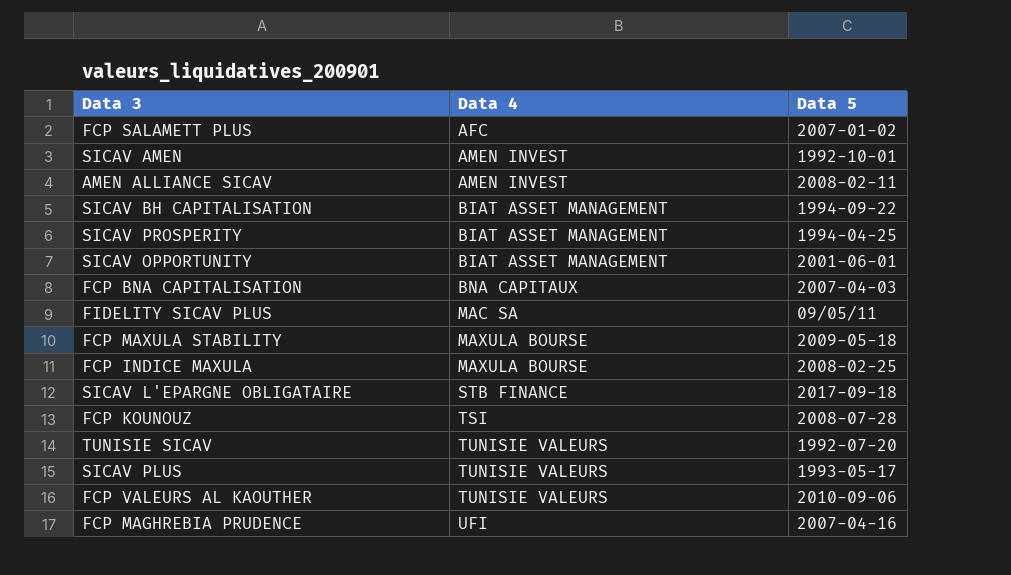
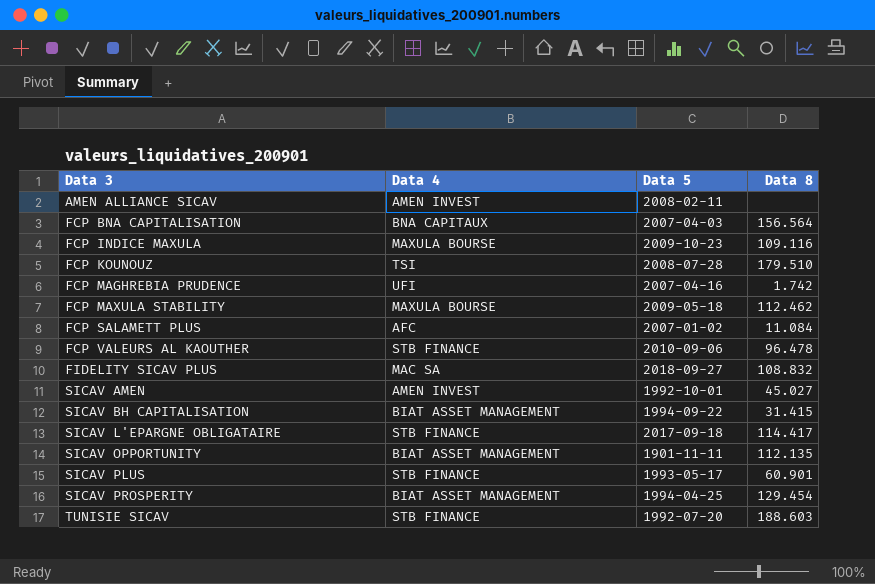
row order: Data 4 ascending -> Data 3 ascending
column Data 8 | position: none -> 4
FCP INDICE MAXULA | Data 5: 2008-02-25 -> 2009-10-23
FCP VALEURS AL KAOUTHER | Data 4: TUNISIE VALEURS -> STB FINANCE
FIDELITY SICAV PLUS | Data 5: 09/05/11 -> 2018-09-27
SICAV OPPORTUNITY | Data 5: 2001-06-01 -> 1901-11-11
SICAV PLUS | Data 4: TUNISIE VALEURS -> STB FINANCE
TUNISIE SICAV | Data 4: TUNISIE VALEURS -> STB FINANCE

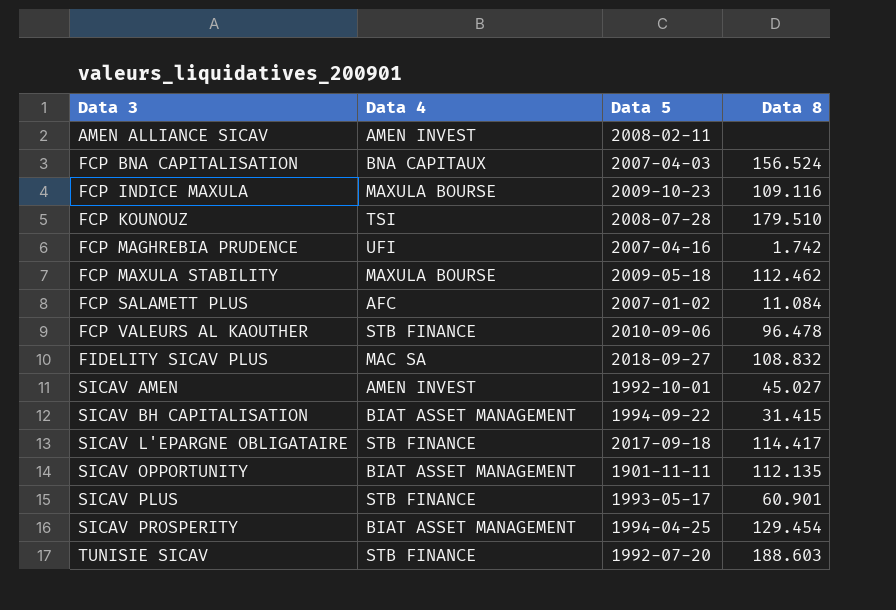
FCP BNA CAPITALISATION | Data 8: 156.564 -> 156.524

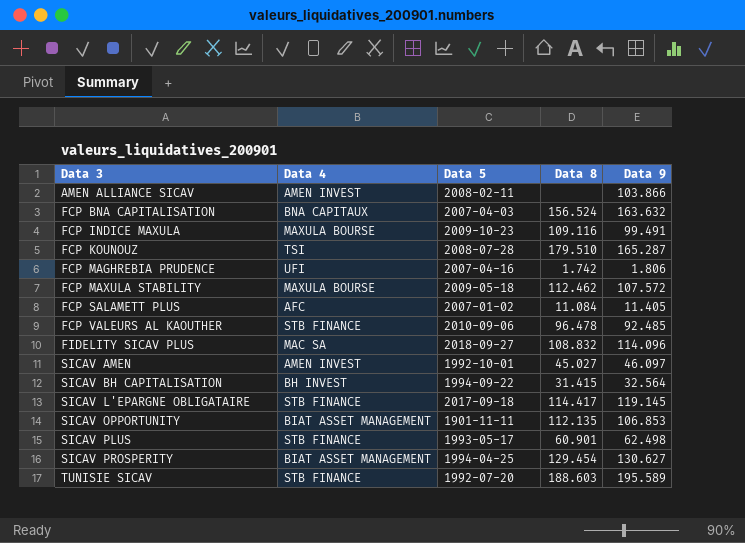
column Data 9 | position: none -> 5
SICAV BH CAPITALISATION | Data 4: BIAT ASSET MANAGEMENT -> BH INVEST

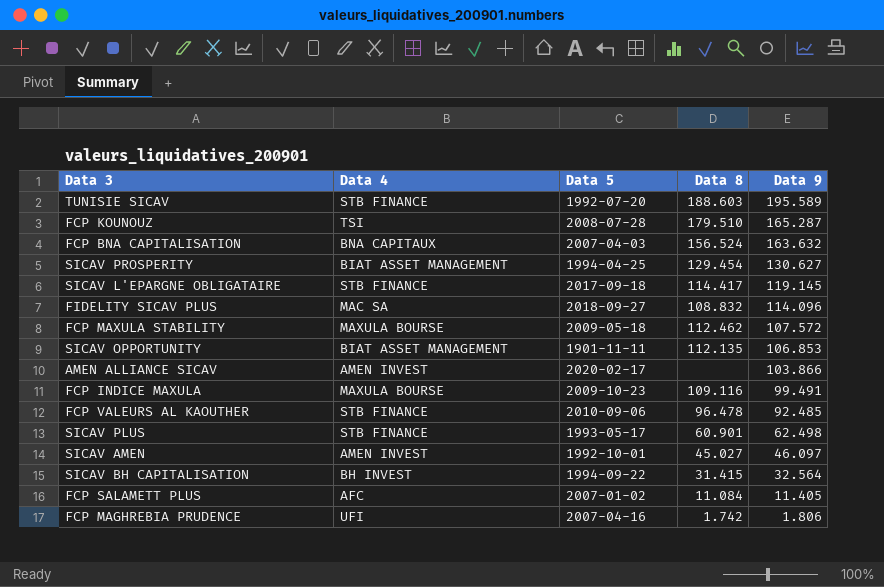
row order: Data 3 ascending -> Data 9 descending
AMEN ALLIANCE SICAV | Data 5: 2008-02-11 -> 2020-02-17

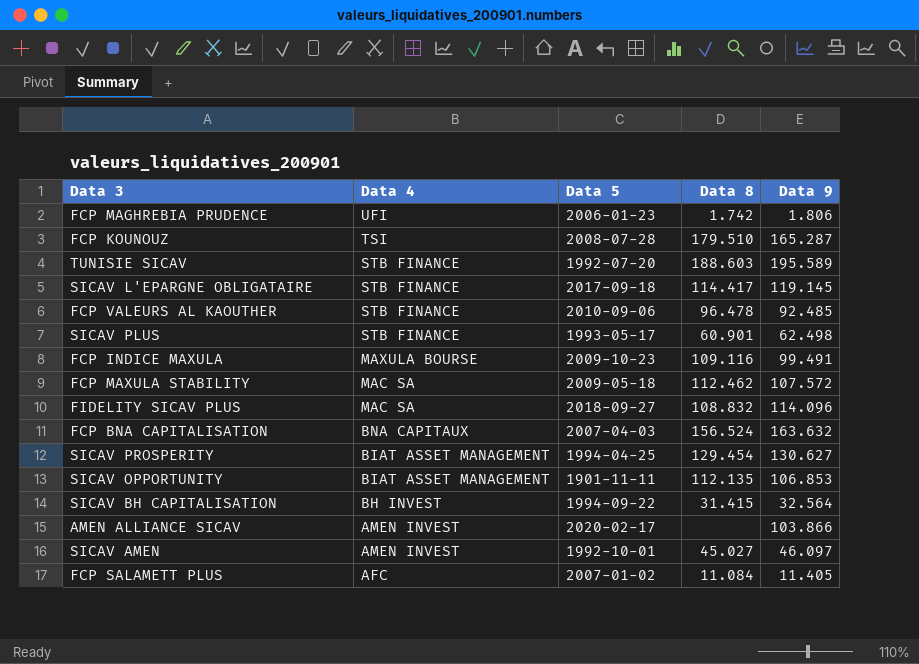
row order: Data 9 descending -> Data 4 descending
FCP MAGHREBIA PRUDENCE | Data 5: 2007-04-16 -> 2006-01-23
FCP MAXULA STABILITY | Data 4: MAXULA BOURSE -> MAC SA

